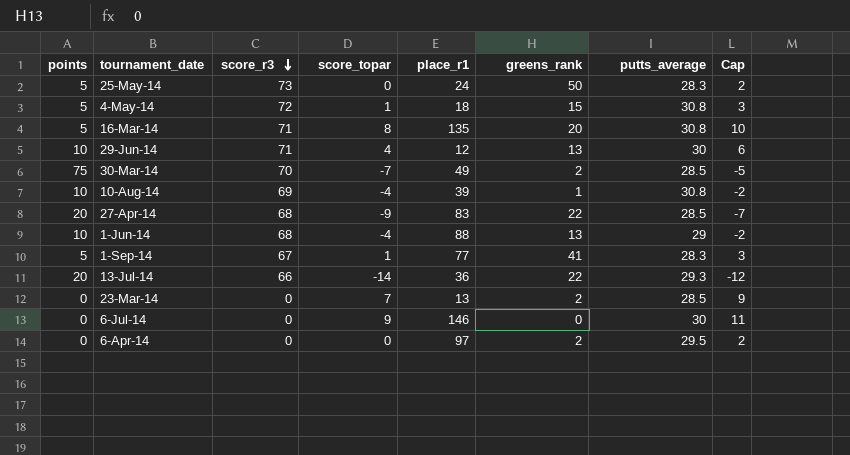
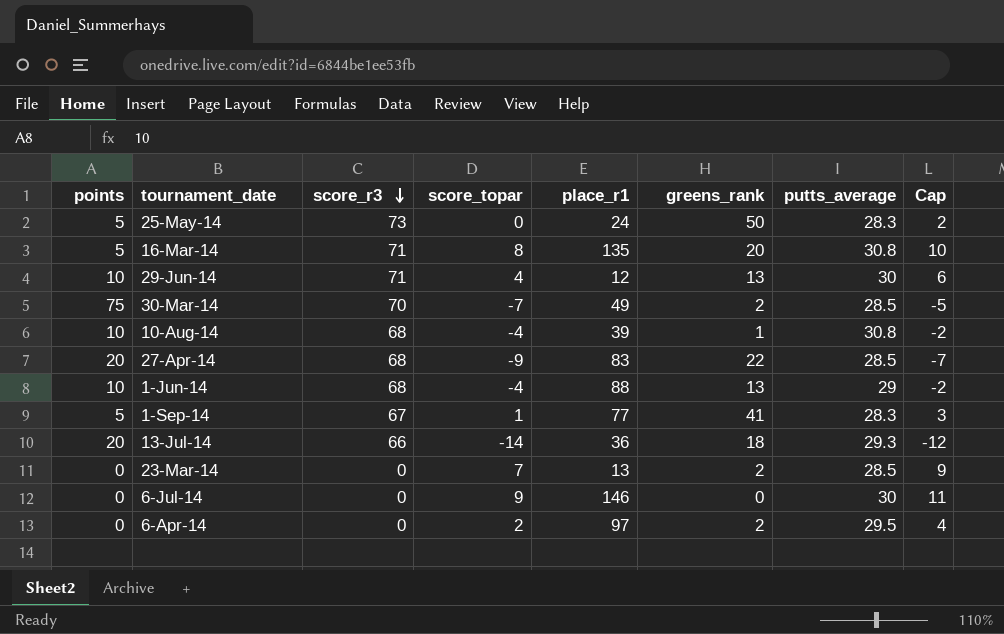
row 4-May-14: 5 | 72 | 1 | 18 | 15 | 30.8 | 3 -> none
10-Aug-14 | score_r3: 69 -> 68
13-Jul-14 | greens_rank: 22 -> 18
6-Apr-14 | score_topar: 0 -> 2
6-Apr-14 | Cap: 2 -> 4

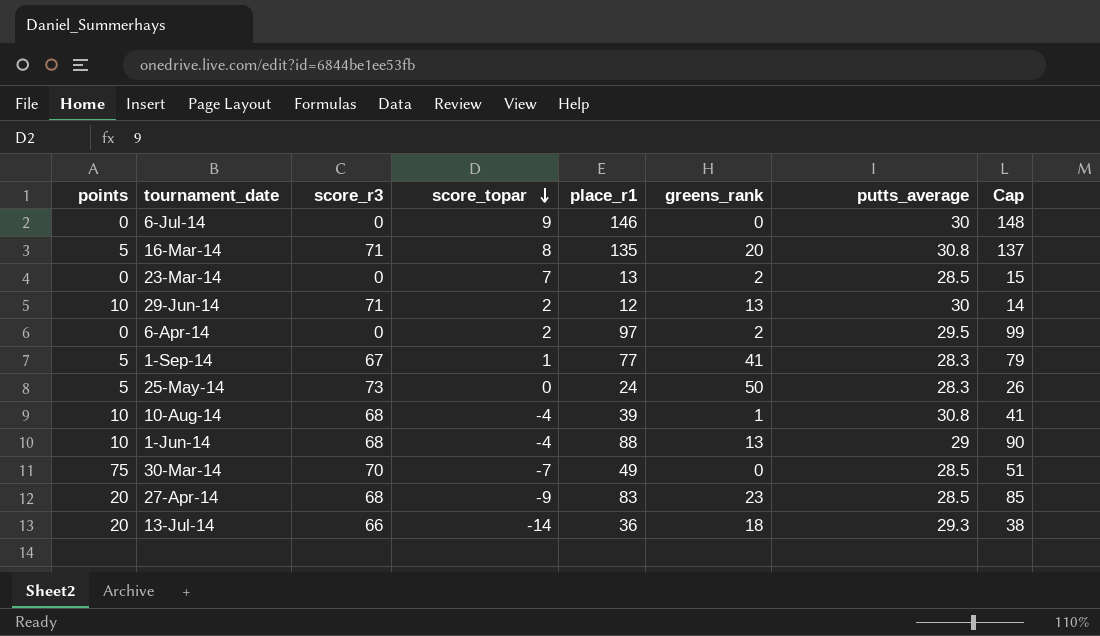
row order: score_r3 descending -> score_topar descending
column Cap | formula: [score_topar] + 2 -> [place_r1] + 2
29-Jun-14 | score_topar: 4 -> 2
30-Mar-14 | greens_rank: 2 -> 0
27-Apr-14 | greens_rank: 22 -> 23

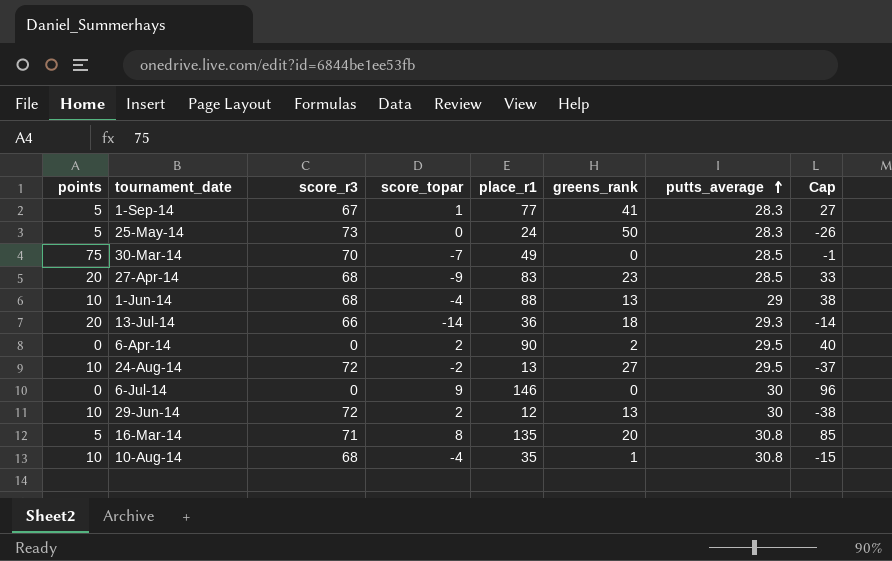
row order: score_topar descending -> putts_average ascending
column Cap | formula: [place_r1] + 2 -> [place_r1] - 50
row 23-Mar-14: 0 | 0 | 7 | 13 | 2 | 28.5 | 15 -> none
6-Apr-14 | place_r1: 97 -> 90
row 24-Aug-14: none -> 10 | 72 | -2 | 13 | 27 | 29.5 | -37
29-Jun-14 | score_r3: 71 -> 72
10-Aug-14 | place_r1: 39 -> 35

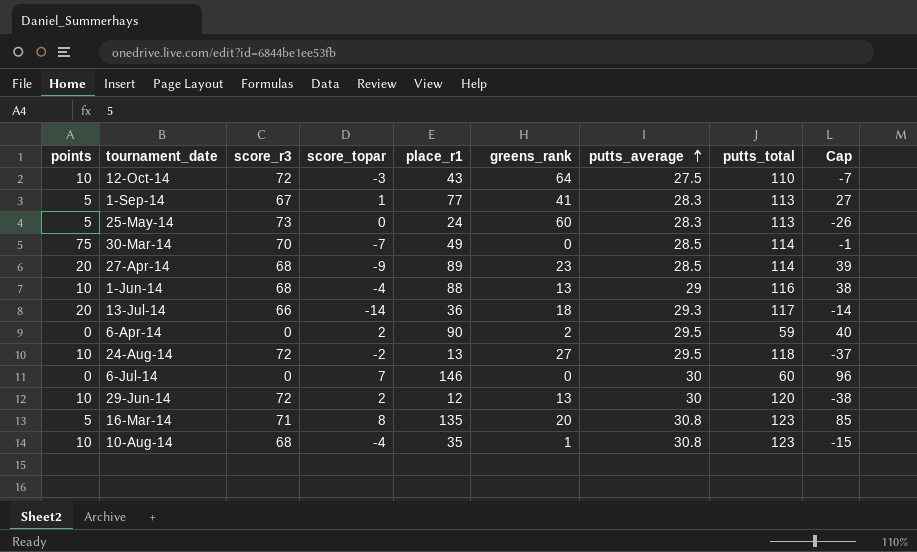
column putts_total | position: none -> 8
row 12-Oct-14: none -> 10 | 72 | -3 | 43 | 64 | 27.5 | 110 | -7
25-May-14 | greens_rank: 50 -> 60
27-Apr-14 | place_r1: 83 -> 89
27-Apr-14 | Cap: 33 -> 39
6-Jul-14 | score_topar: 9 -> 7

